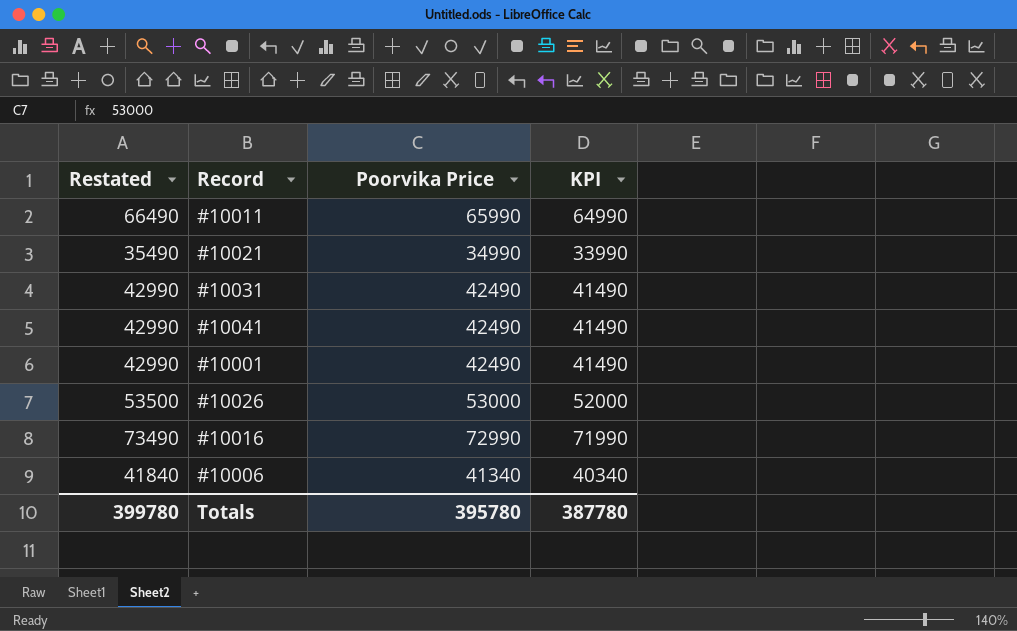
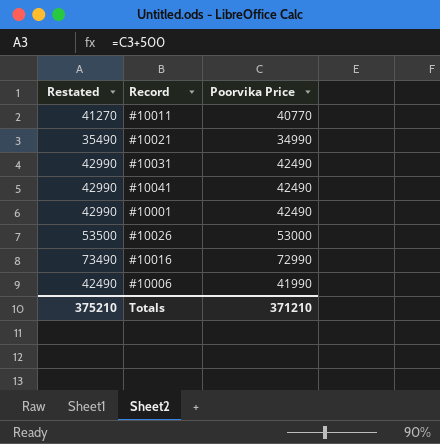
column KPI | formula: [Poorvika Price] - 1000 -> none
#10011 | Restated: 66490 -> 41270
#10011 | Poorvika Price: 65990 -> 40770
#10006 | Restated: 41840 -> 42490
#10006 | Poorvika Price: 41340 -> 41990
Totals | Restated: 399780 -> 375210
Totals | Poorvika Price: 395780 -> 371210

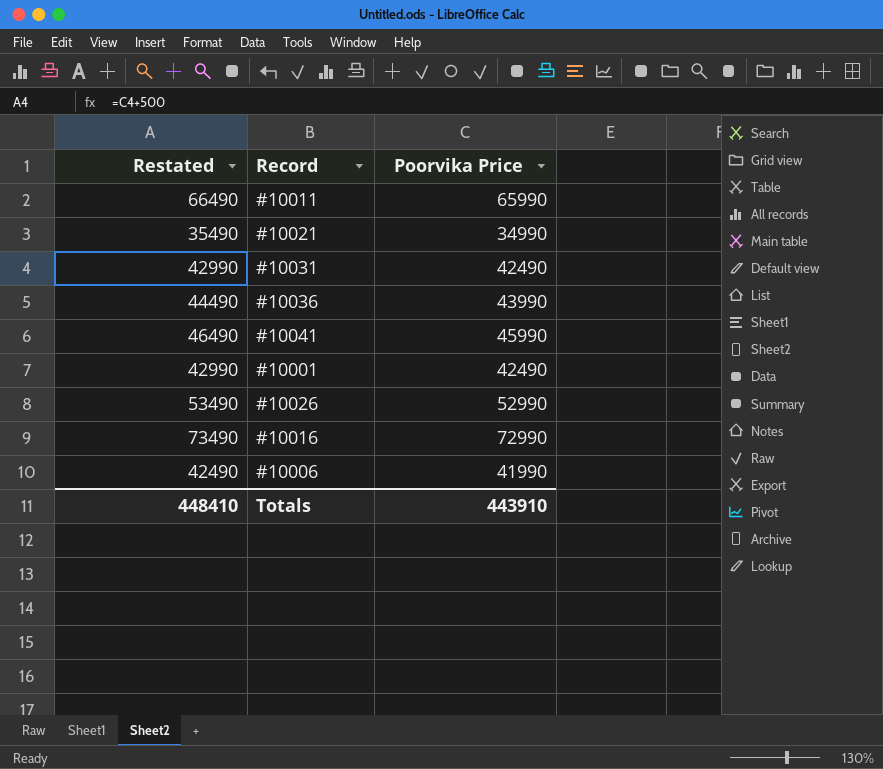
#10011 | Restated: 41270 -> 66490
#10011 | Poorvika Price: 40770 -> 65990
row #10036: none -> 44490 | 43990
#10041 | Restated: 42990 -> 46490
#10041 | Poorvika Price: 42490 -> 45990
#10026 | Restated: 53500 -> 53490
#10026 | Poorvika Price: 53000 -> 52990
Totals | Restated: 375210 -> 448410
Totals | Poorvika Price: 371210 -> 443910

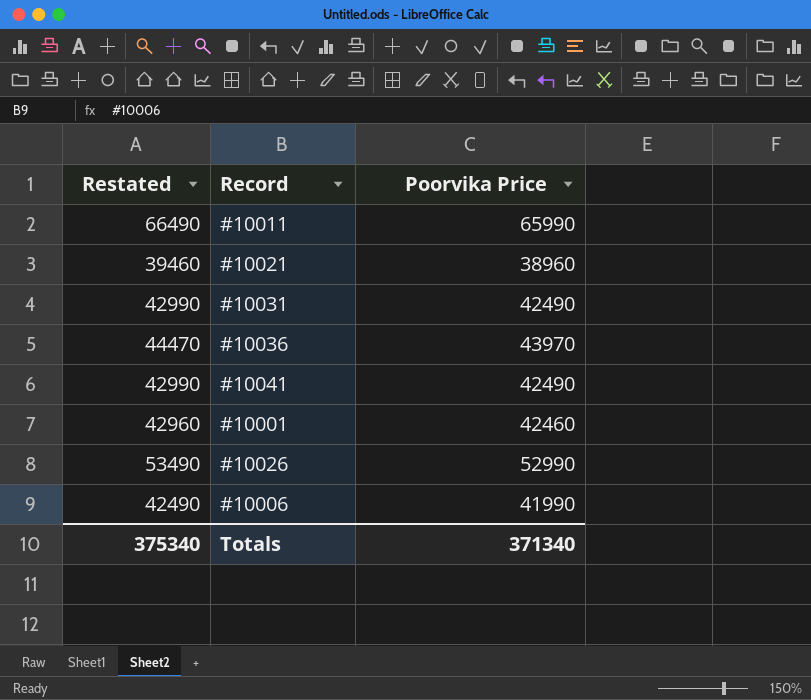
row #10016: 73490 | 72990 -> none
#10021 | Restated: 35490 -> 39460
#10021 | Poorvika Price: 34990 -> 38960
#10036 | Restated: 44490 -> 44470
#10036 | Poorvika Price: 43990 -> 43970
#10041 | Restated: 46490 -> 42990
#10041 | Poorvika Price: 45990 -> 42490
#10001 | Restated: 42990 -> 42960
#10001 | Poorvika Price: 42490 -> 42460
Totals | Restated: 448410 -> 375340
Totals | Poorvika Price: 443910 -> 371340

